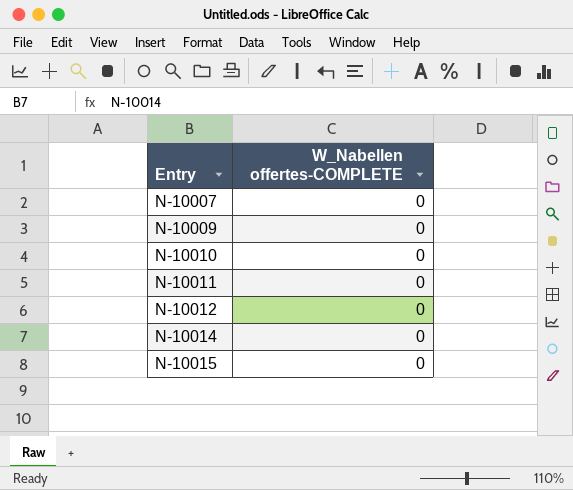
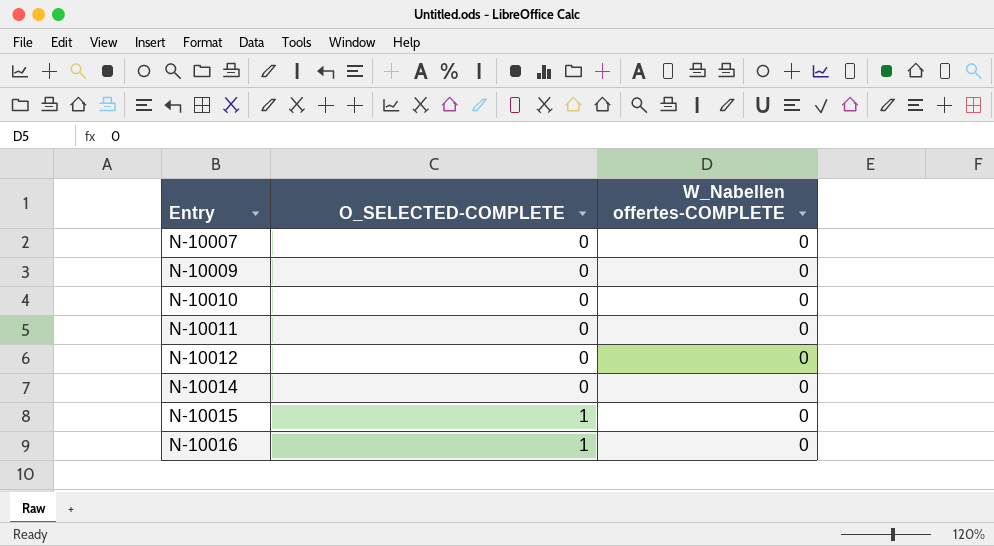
column O_SELECTED-COMPLETE | position: none -> 2
row N-10016: none -> 1 | 0

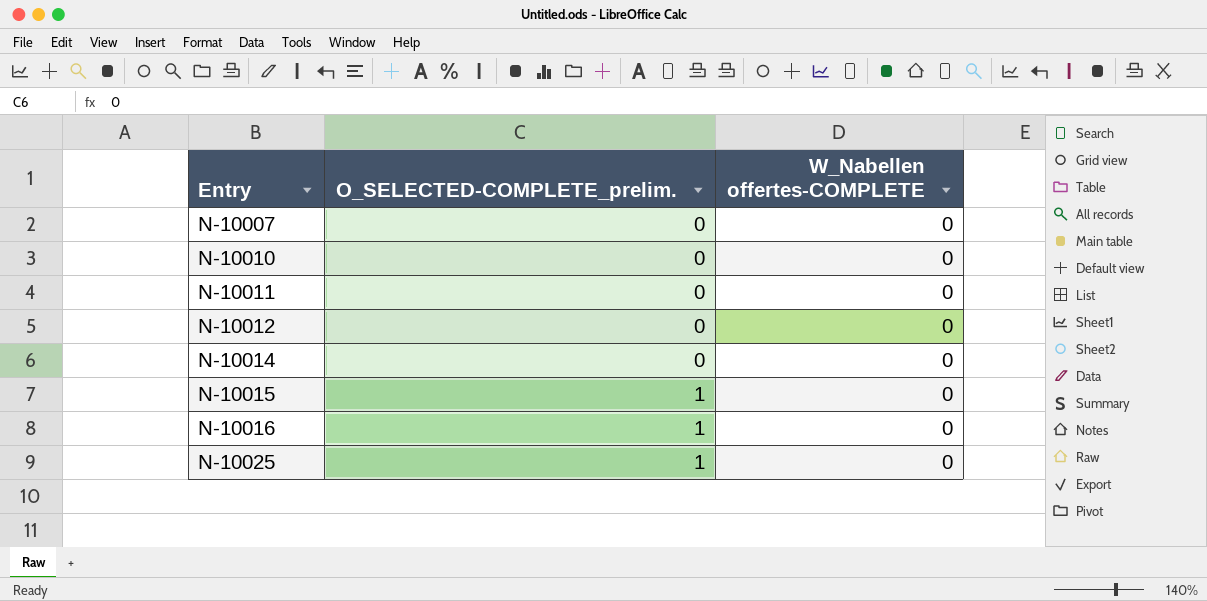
column name: O_SELECTED-COMPLETE -> O_SELECTED-COMPLETE_prelim.
row N-10009: 0 | 0 -> none
row N-10025: none -> 1 | 0

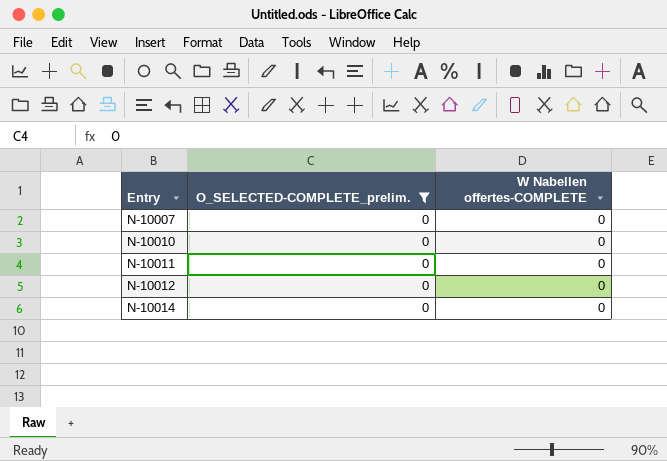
filter: none -> O_SELECTED-COMPLETE_prelim. = 0
column name: W_Nabellen offertes-COMPLETE -> W Nabellen offertes-COMPLETE

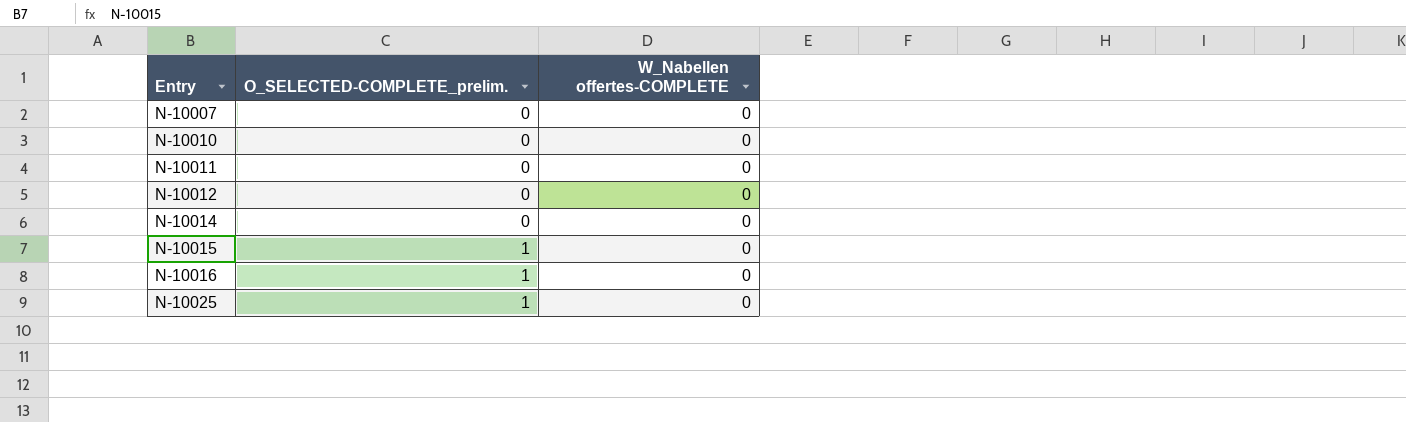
filter: O_SELECTED-COMPLETE_prelim. = 0 -> none
column name: W Nabellen offertes-COMPLETE -> W_Nabellen offertes-COMPLETE

